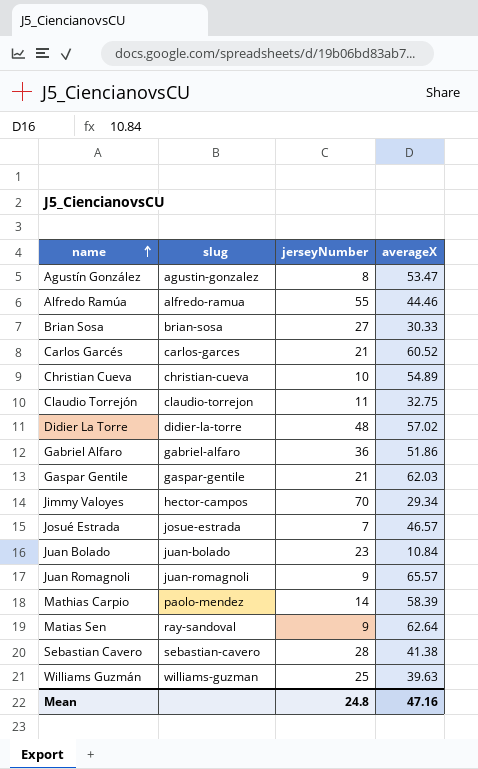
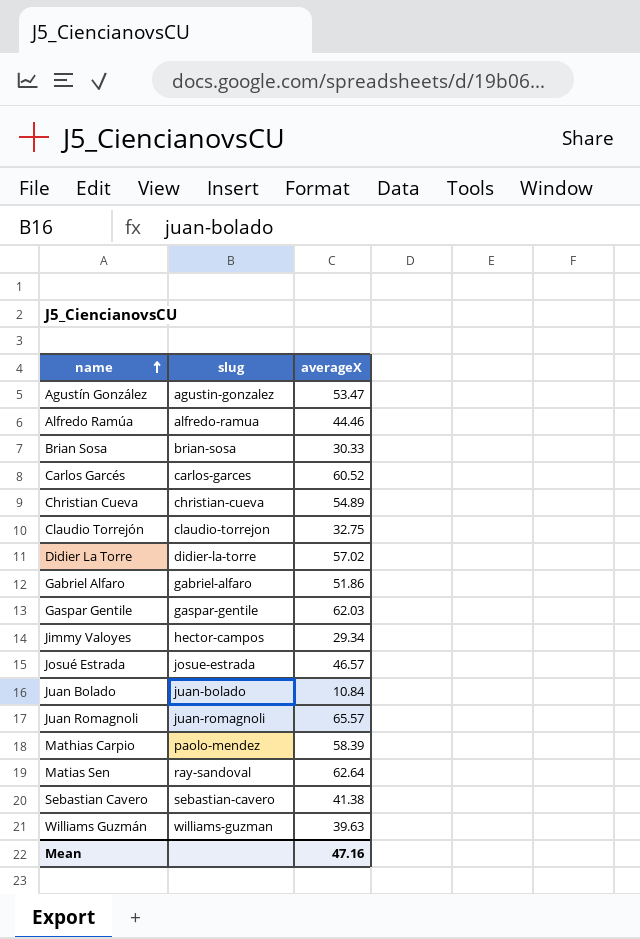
column jerseyNumber | position: 3 -> none

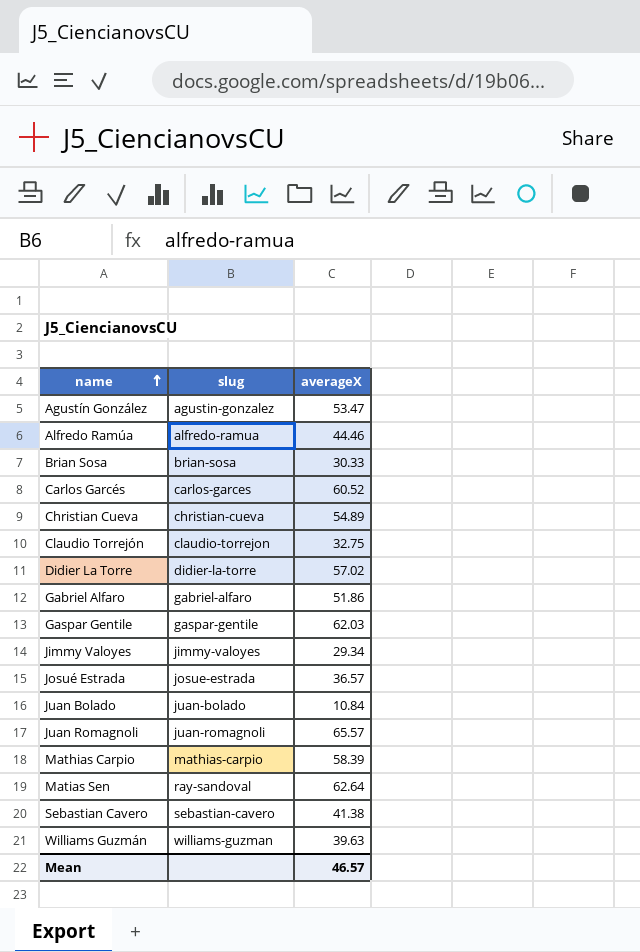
Jimmy Valoyes | slug: hector-campos -> jimmy-valoyes
Josué Estrada | averageX: 46.57 -> 36.57
Mathias Carpio | slug: paolo-mendez -> mathias-carpio
Mean | averageX: 47.16 -> 46.57

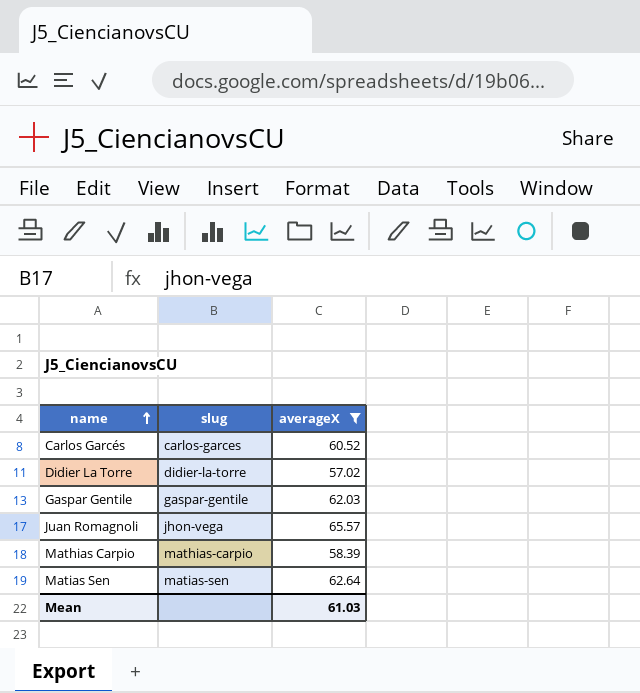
filter: none -> averageX >= 57.02
Juan Romagnoli | slug: juan-romagnoli -> jhon-vega
Matias Sen | slug: ray-sandoval -> matias-sen
Mean | averageX: 46.57 -> 61.03

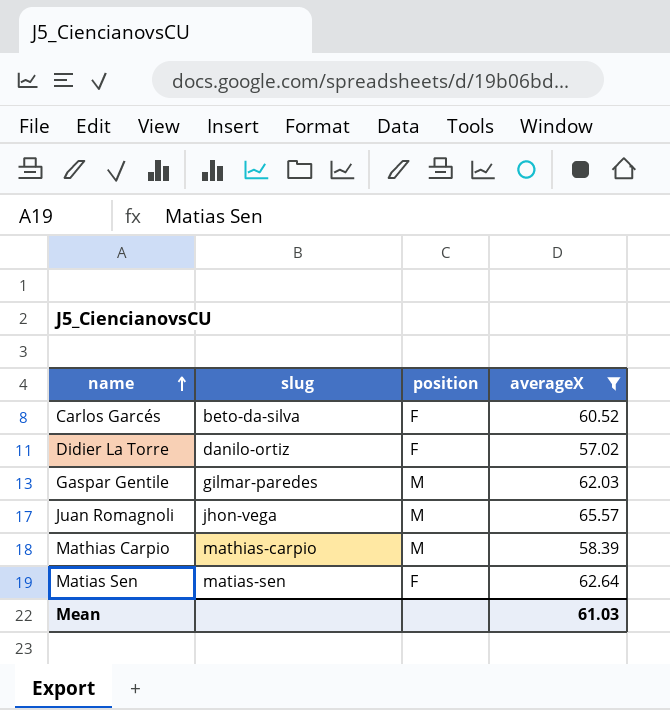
column position | position: none -> 3
Carlos Garcés | slug: carlos-garces -> beto-da-silva
Didier La Torre | slug: didier-la-torre -> danilo-ortiz
Gaspar Gentile | slug: gaspar-gentile -> gilmar-paredes

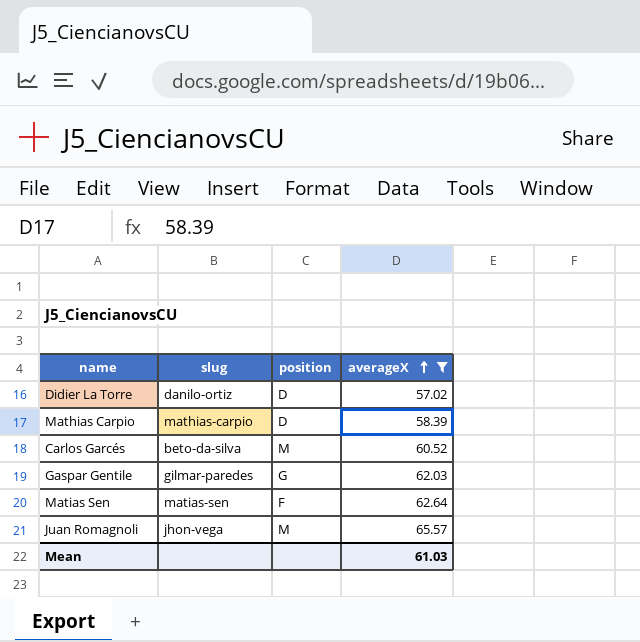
row order: name ascending -> averageX ascending
Didier La Torre | position: F -> D
Mathias Carpio | position: M -> D
Carlos Garcés | position: F -> M
Gaspar Gentile | position: M -> G

